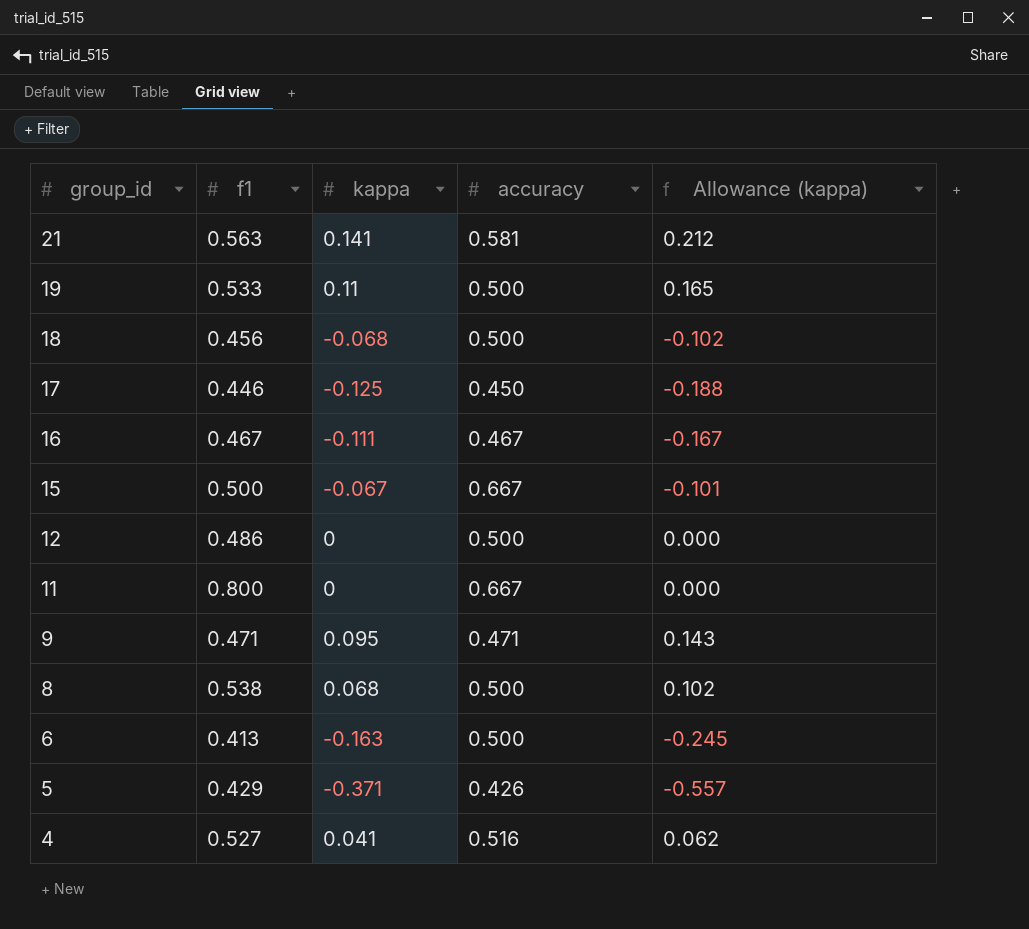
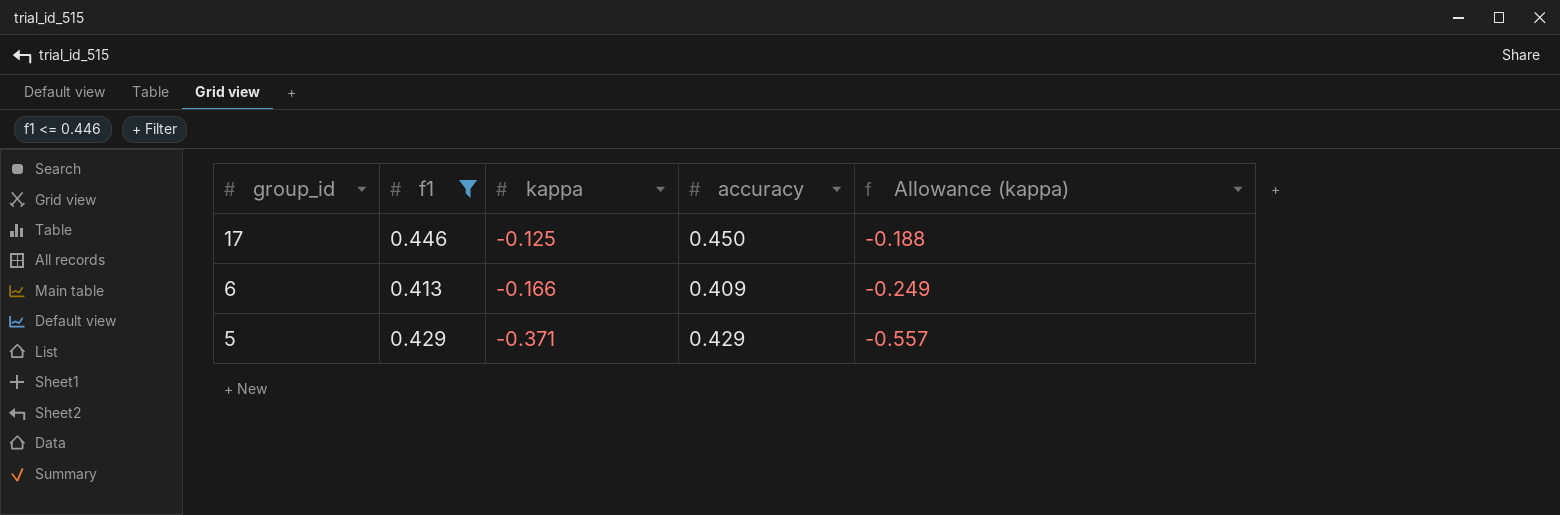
filter: none -> f1 <= 0.446
6 | kappa: -0.163 -> -0.166
6 | accuracy: 0.500 -> 0.409
6 | Allowance (kappa): -0.245 -> -0.249
5 | accuracy: 0.426 -> 0.429

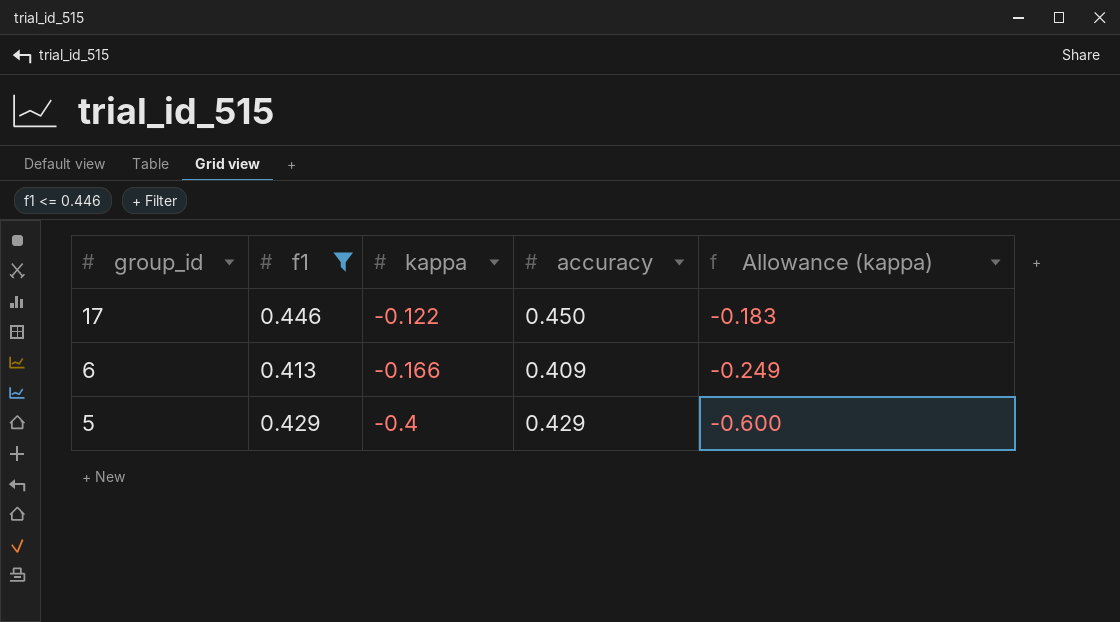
17 | kappa: -0.125 -> -0.122
17 | Allowance (kappa): -0.188 -> -0.183
5 | kappa: -0.371 -> -0.4
5 | Allowance (kappa): -0.557 -> -0.600

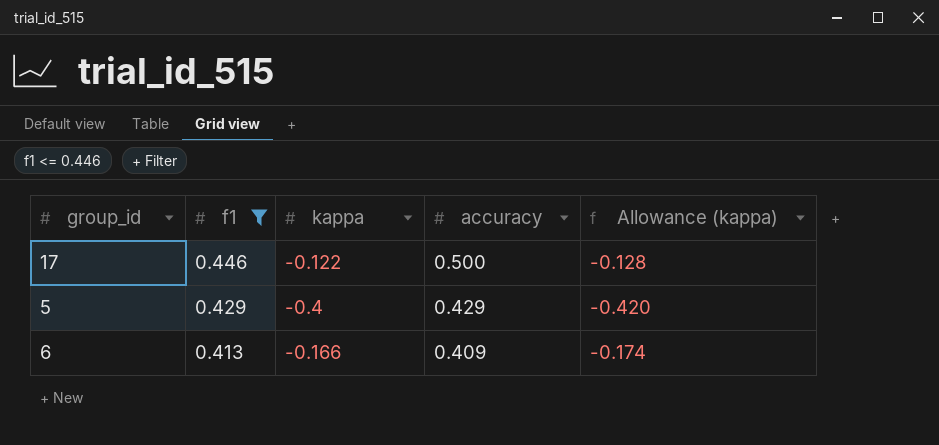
row order: group_id descending -> f1 descending
column Allowance (kappa) | formula: [kappa] * 1.5 -> [kappa] * 1.05
17 | accuracy: 0.450 -> 0.500

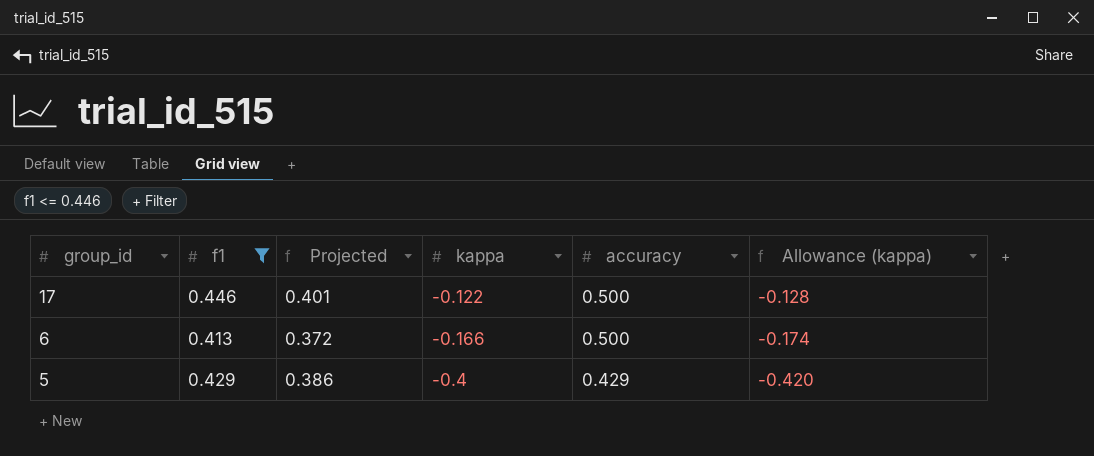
row order: f1 descending -> group_id descending
column Projected | formula: none -> [f1] * 0.9
6 | accuracy: 0.409 -> 0.500

